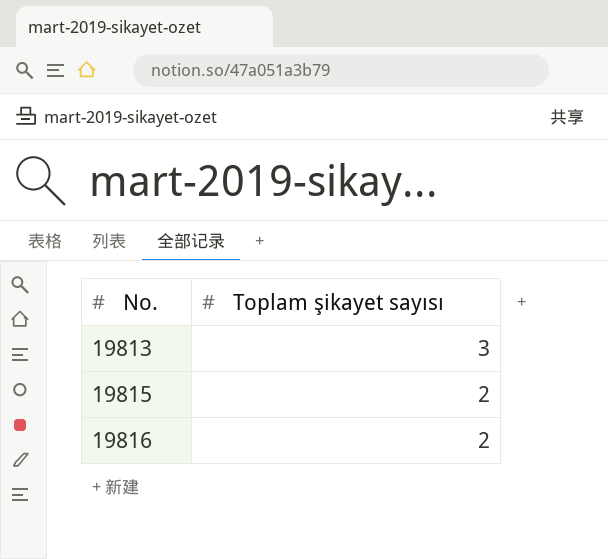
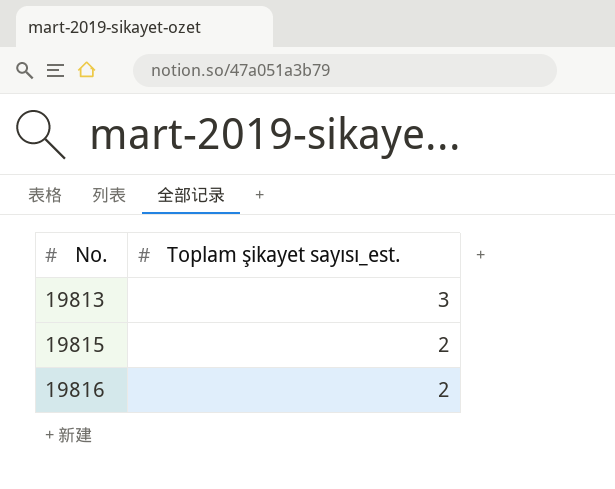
column name: Toplam şikayet sayısı -> Toplam şikayet sayısı_est.

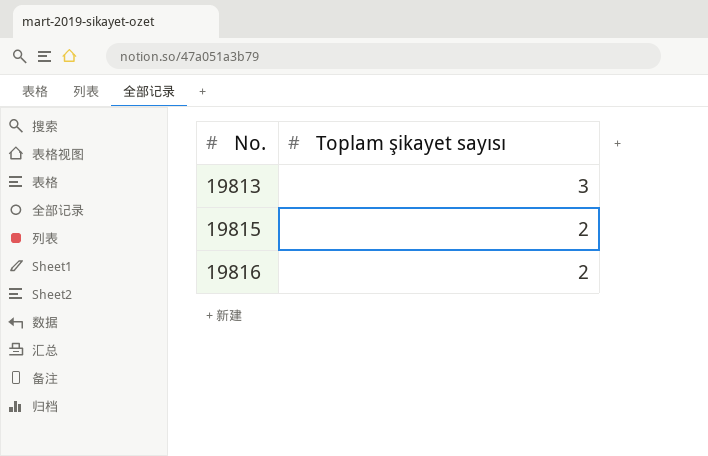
column name: Toplam şikayet sayısı_est. -> Toplam şikayet sayısı

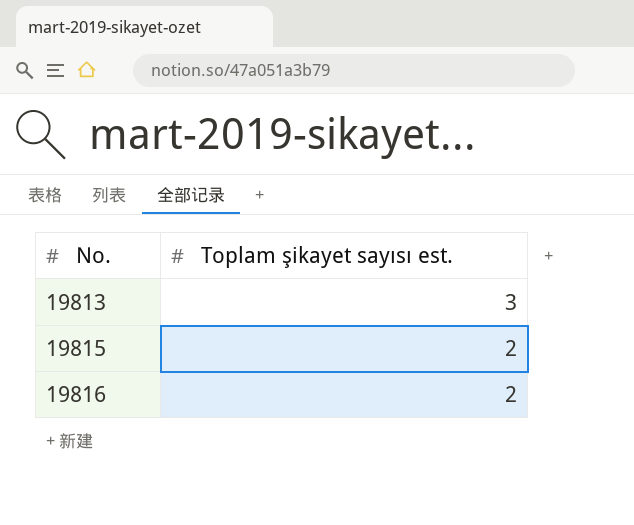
column name: Toplam şikayet sayısı -> Toplam şikayet sayısı est.

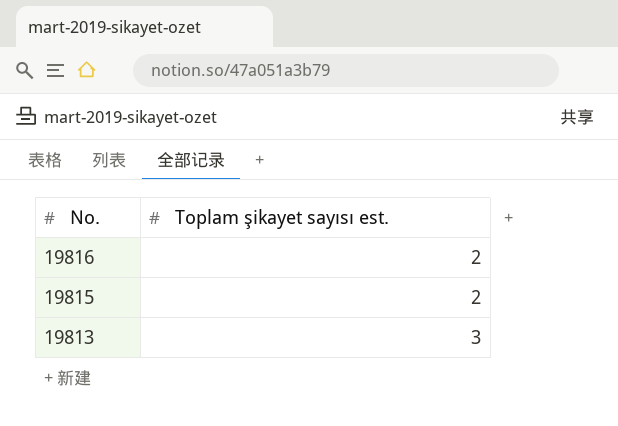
row order: No. ascending -> No. descending

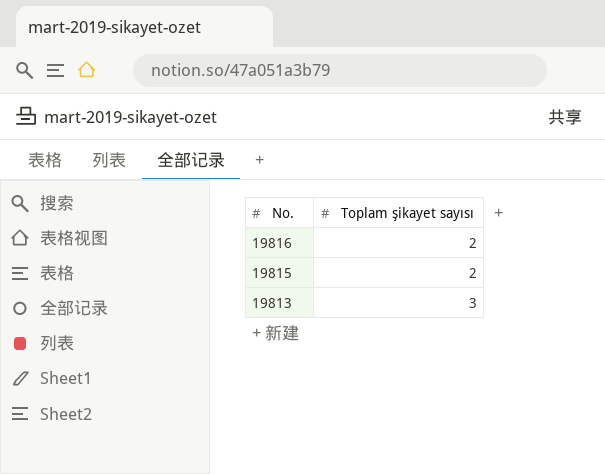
column name: Toplam şikayet sayısı est. -> Toplam şikayet sayısı

